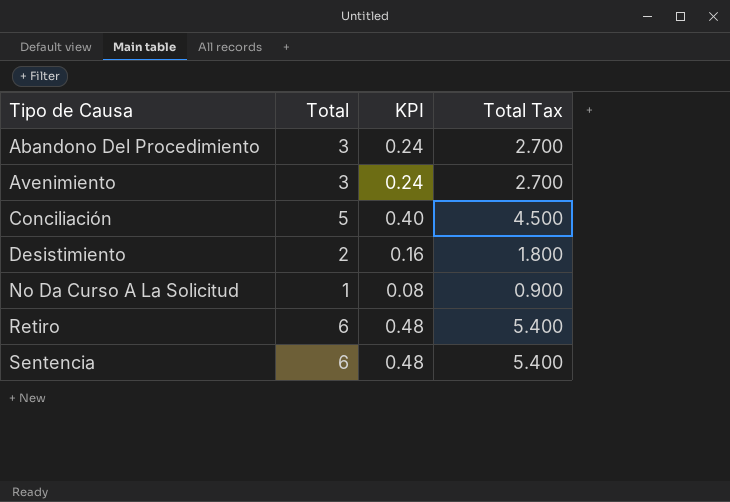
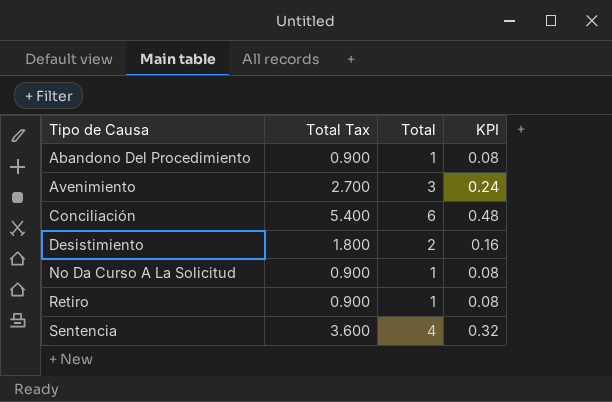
column Total Tax | position: 4 -> 2
Abandono Del Procedimiento | Total Tax: 2.700 -> 0.900
Abandono Del Procedimiento | Total: 3 -> 1
Abandono Del Procedimiento | KPI: 0.24 -> 0.08
Conciliación | Total Tax: 4.500 -> 5.400
Conciliación | Total: 5 -> 6
Conciliación | KPI: 0.40 -> 0.48
Retiro | Total Tax: 5.400 -> 0.900
Retiro | Total: 6 -> 1
Retiro | KPI: 0.48 -> 0.08
Sentencia | Total Tax: 5.400 -> 3.600
Sentencia | Total: 6 -> 4
Sentencia | KPI: 0.48 -> 0.32

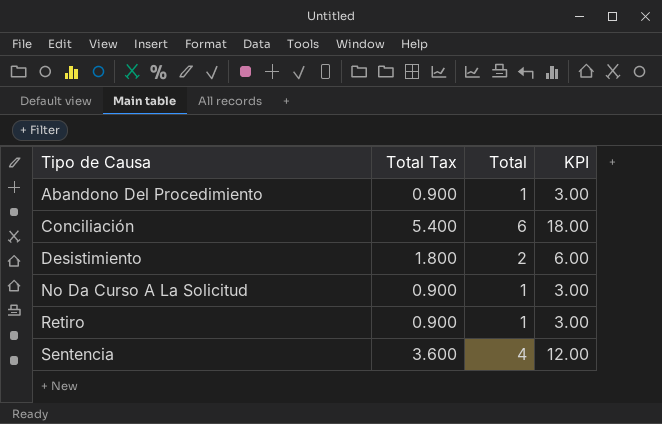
column KPI | formula: [Total] * 0.08 -> [Total] * 3
row Avenimiento: 2.700 | 3 | 0.24 -> none

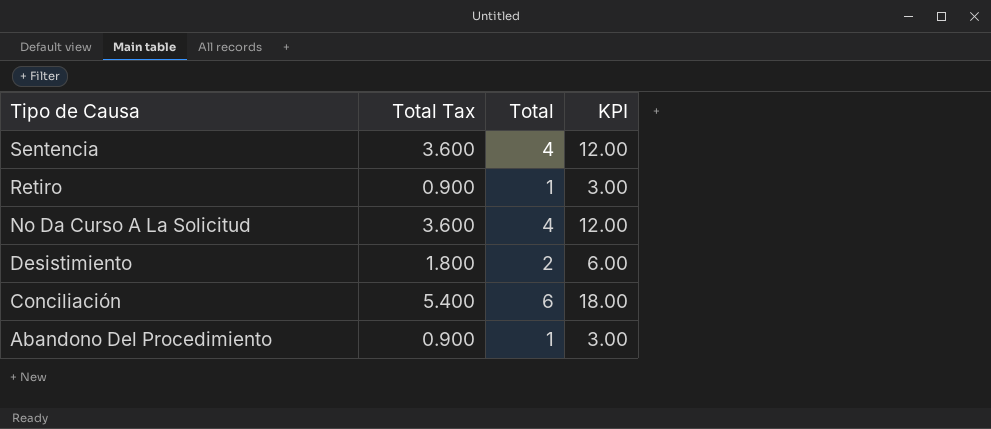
row order: Tipo de Causa ascending -> Tipo de Causa descending
No Da Curso A La Solicitud | Total Tax: 0.900 -> 3.600
No Da Curso A La Solicitud | Total: 1 -> 4
No Da Curso A La Solicitud | KPI: 3.00 -> 12.00

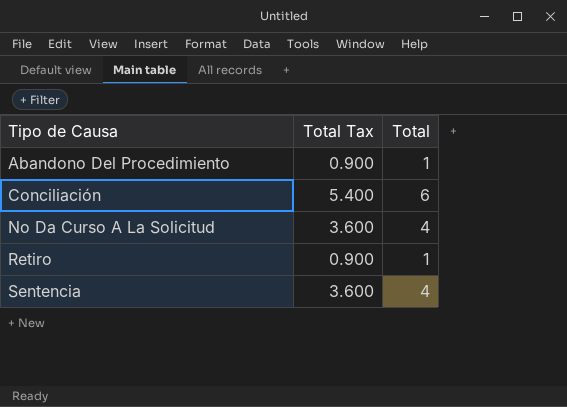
row order: Tipo de Causa descending -> Tipo de Causa ascending
column KPI | formula: [Total] * 3 -> none
row Desistimiento: 1.800 | 2 | 6.00 -> none

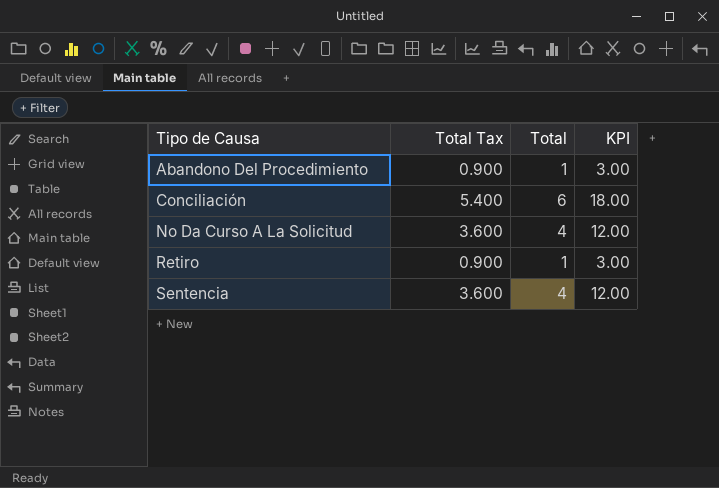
column KPI | formula: none -> [Total] * 3

